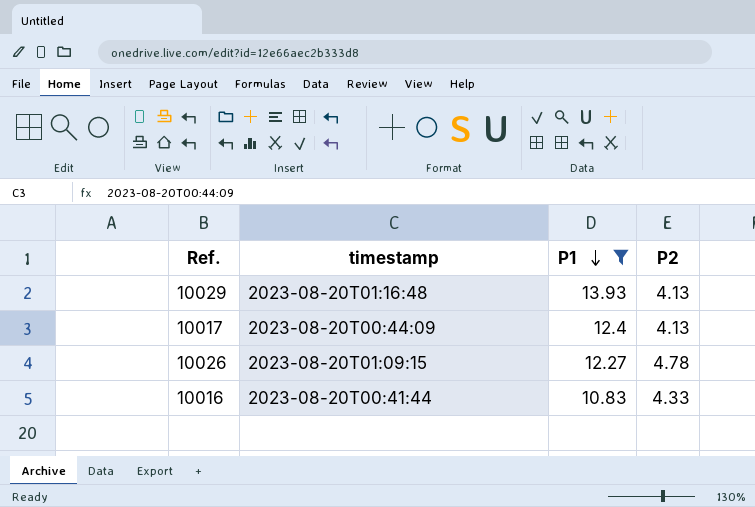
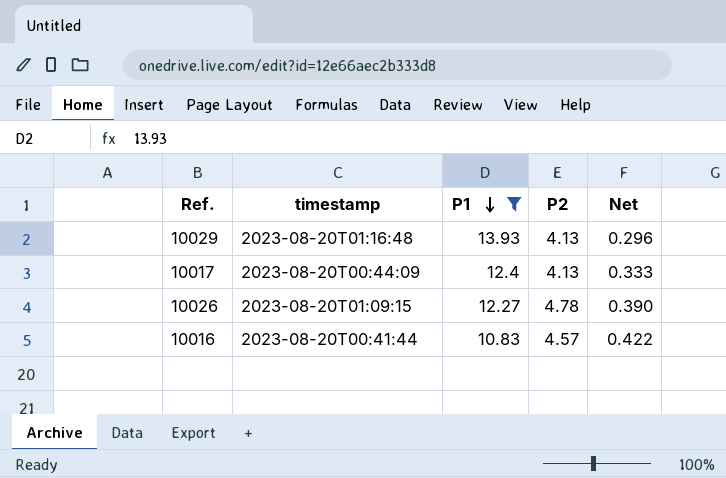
column Net | formula: none -> [P2] / [P1]
10016 | P2: 4.33 -> 4.57

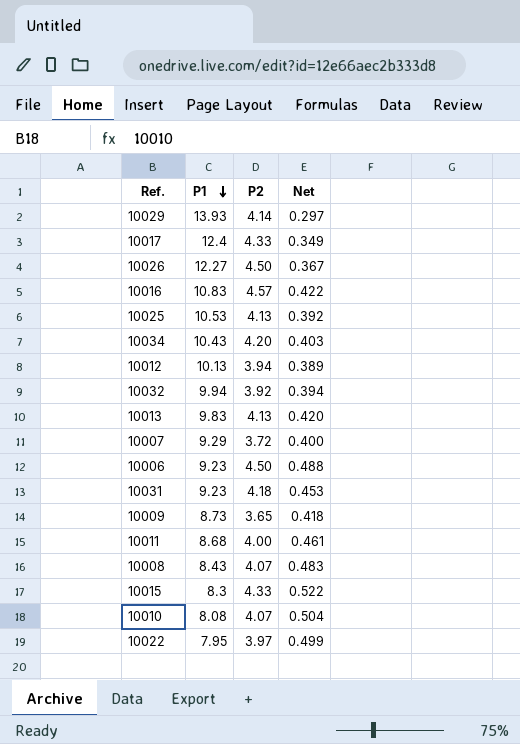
filter: P1 >= 10.83 -> none
column timestamp | position: 2 -> none
10029 | P2: 4.13 -> 4.14
10029 | Net: 0.296 -> 0.297
10017 | P2: 4.13 -> 4.33
10017 | Net: 0.333 -> 0.349
10026 | P2: 4.78 -> 4.50
10026 | Net: 0.390 -> 0.367

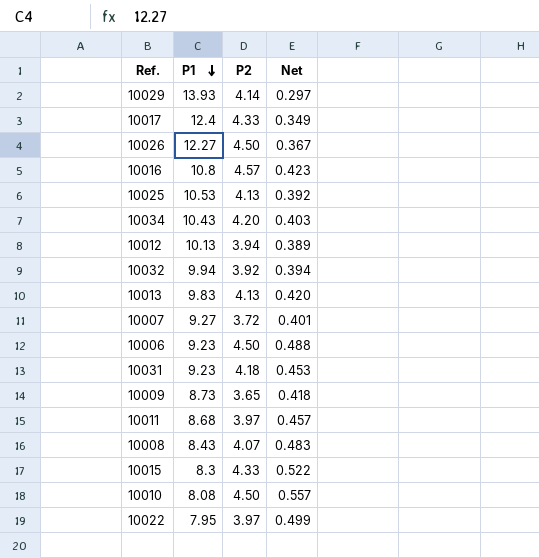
10016 | P1: 10.83 -> 10.8
10016 | Net: 0.422 -> 0.423
10007 | P1: 9.29 -> 9.27
10007 | Net: 0.400 -> 0.401
10011 | P2: 4.00 -> 3.97
10011 | Net: 0.461 -> 0.457
10010 | P2: 4.07 -> 4.50
10010 | Net: 0.504 -> 0.557

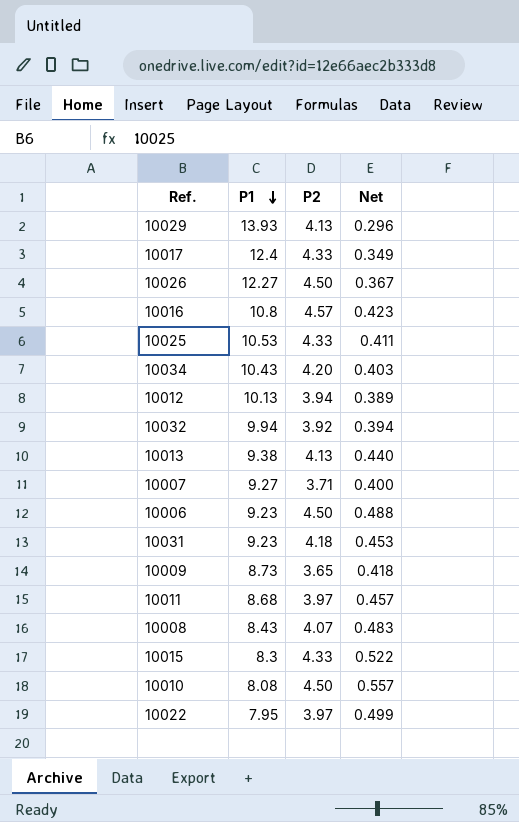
10029 | P2: 4.14 -> 4.13
10029 | Net: 0.297 -> 0.296
10025 | P2: 4.13 -> 4.33
10025 | Net: 0.392 -> 0.411
10013 | P1: 9.83 -> 9.38
10013 | Net: 0.420 -> 0.440
10007 | P2: 3.72 -> 3.71
10007 | Net: 0.401 -> 0.400

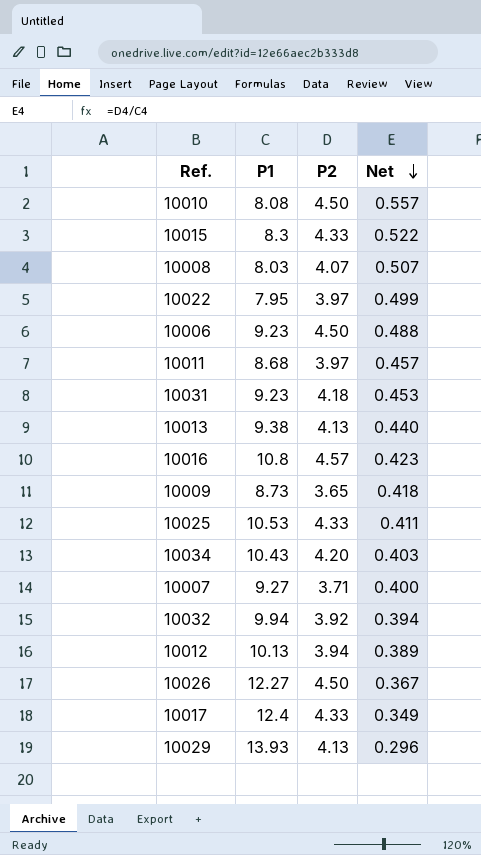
row order: P1 descending -> Net descending
10008 | P1: 8.43 -> 8.03
10008 | Net: 0.483 -> 0.507

